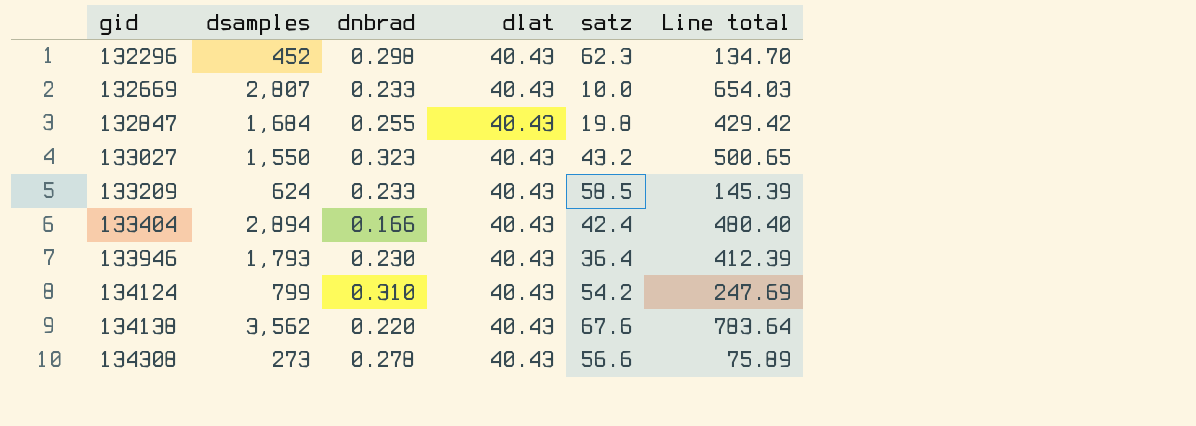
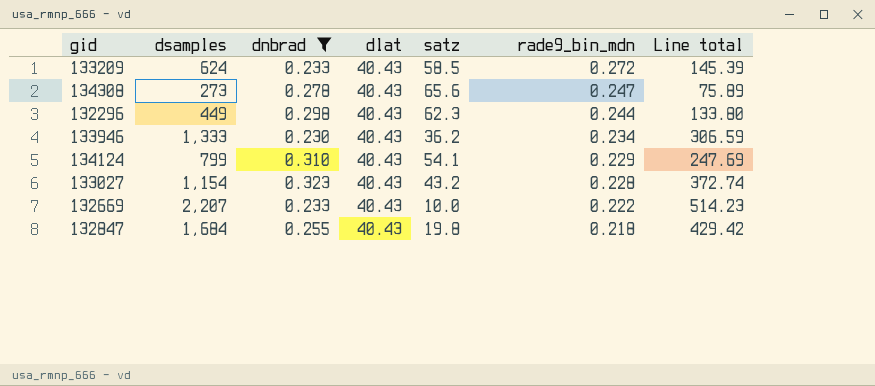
filter: none -> dnbrad >= 0.230
row order: gid ascending -> rade9_bin_mdn descending
column rade9_bin_mdn | position: none -> 6
134308 | satz: 56.6 -> 65.6
132296 | dsamples: 452 -> 449
132296 | Line total: 134.70 -> 133.80
133946 | dsamples: 1,793 -> 1,333
133946 | satz: 36.4 -> 36.2
133946 | Line total: 412.39 -> 306.59
134124 | satz: 54.2 -> 54.1
133027 | dsamples: 1,550 -> 1,154
133027 | Line total: 500.65 -> 372.74
132669 | dsamples: 2,807 -> 2,207
132669 | Line total: 654.03 -> 514.23

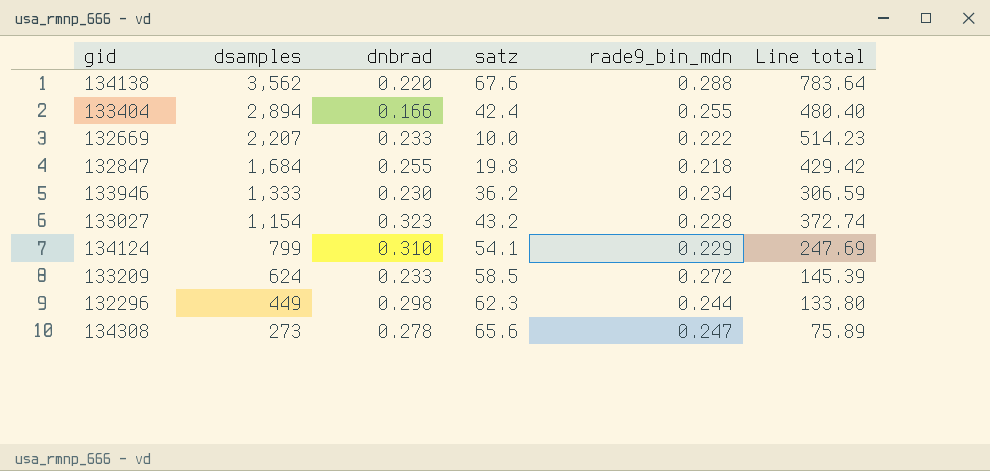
filter: dnbrad >= 0.230 -> none
row order: rade9_bin_mdn descending -> dsamples descending
column dlat | position: 4 -> none

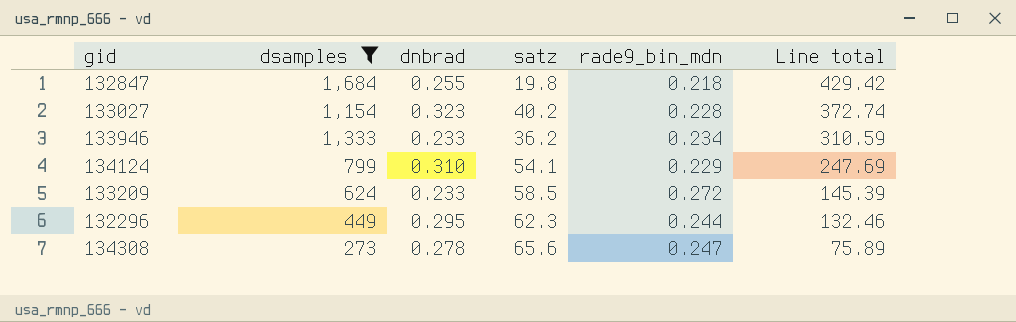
filter: none -> dsamples <= 1,684
row order: dsamples descending -> Line total descending
133027 | satz: 43.2 -> 40.2
133946 | dnbrad: 0.230 -> 0.233
133946 | Line total: 306.59 -> 310.59
132296 | dnbrad: 0.298 -> 0.295
132296 | Line total: 133.80 -> 132.46

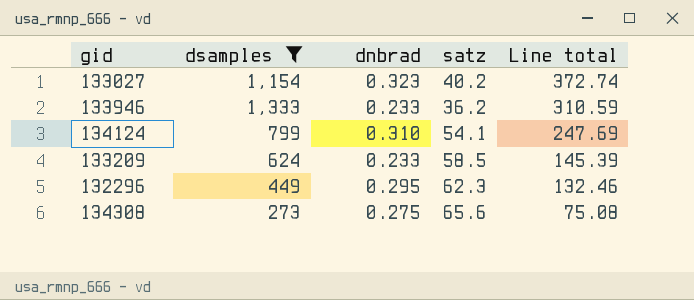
column rade9_bin_mdn | position: 5 -> none
row 132847: 1,684 | 0.255 | 19.8 | 0.218 | 429.42 -> none
134308 | dnbrad: 0.278 -> 0.275
134308 | Line total: 75.89 -> 75.08

